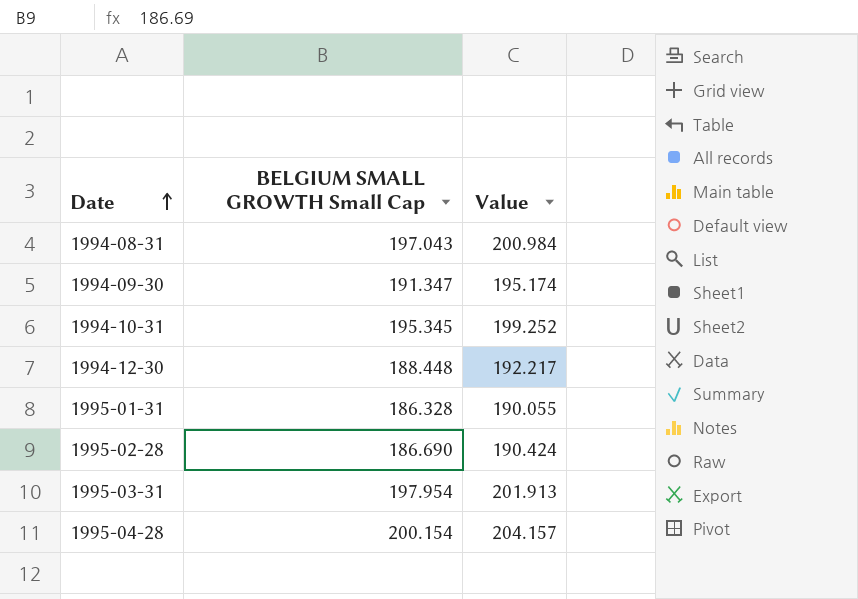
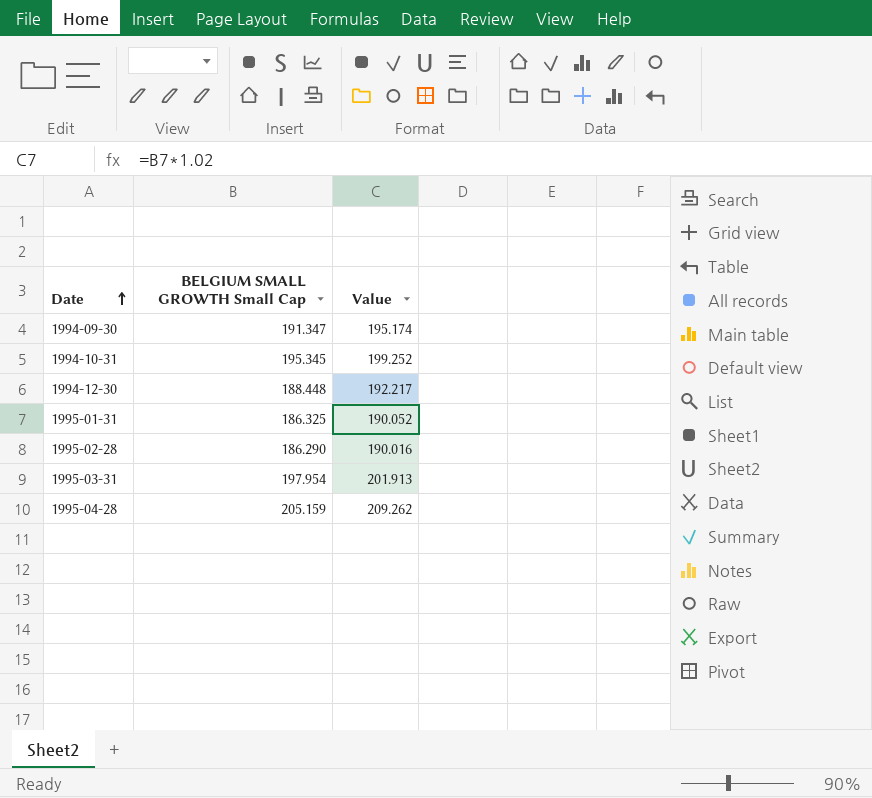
row 1994-08-31: 197.043 | 200.984 -> none
1995-01-31 | BELGIUM SMALL GROWTH Small Cap: 186.328 -> 186.325
1995-01-31 | Value: 190.055 -> 190.052
1995-02-28 | BELGIUM SMALL GROWTH Small Cap: 186.690 -> 186.290
1995-02-28 | Value: 190.424 -> 190.016
1995-04-28 | BELGIUM SMALL GROWTH Small Cap: 200.154 -> 205.159
1995-04-28 | Value: 204.157 -> 209.262

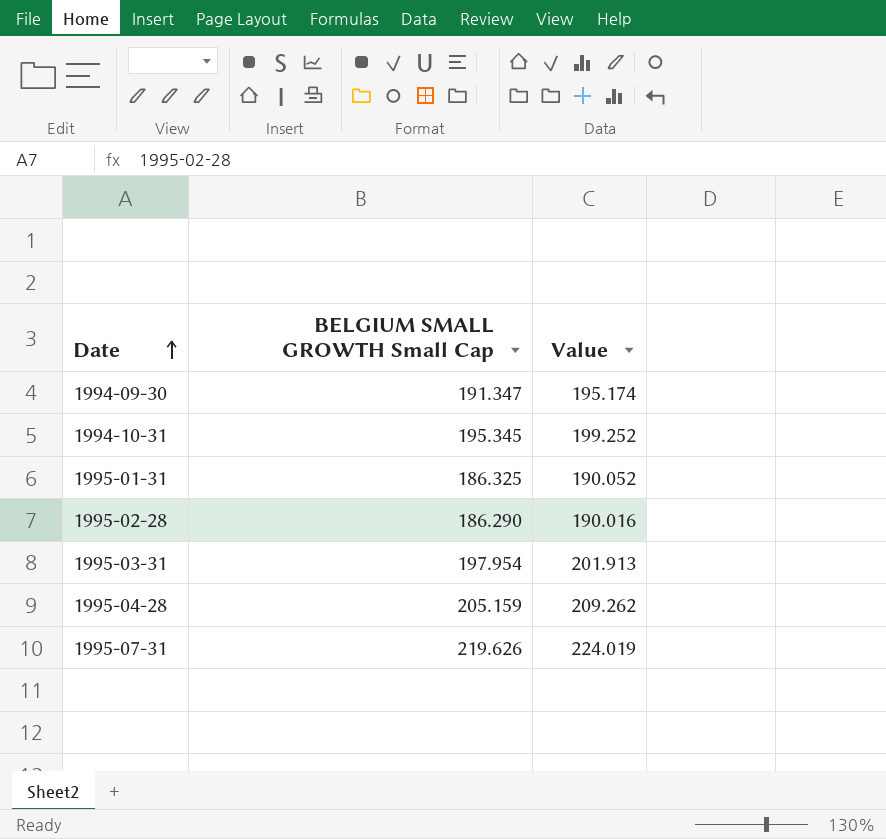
row 1994-12-30: 188.448 | 192.217 -> none
row 1995-07-31: none -> 219.626 | 224.019

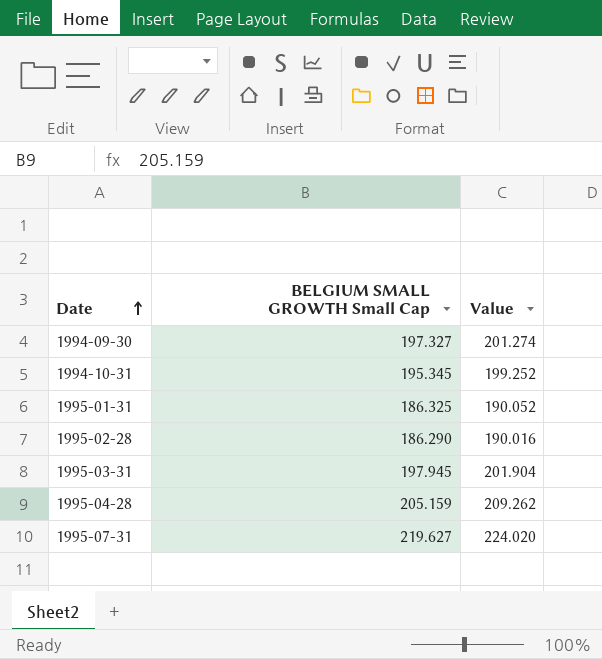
1994-09-30 | BELGIUM SMALL GROWTH Small Cap: 191.347 -> 197.327
1994-09-30 | Value: 195.174 -> 201.274
1995-03-31 | BELGIUM SMALL GROWTH Small Cap: 197.954 -> 197.945
1995-03-31 | Value: 201.913 -> 201.904
1995-07-31 | BELGIUM SMALL GROWTH Small Cap: 219.626 -> 219.627
1995-07-31 | Value: 224.019 -> 224.020

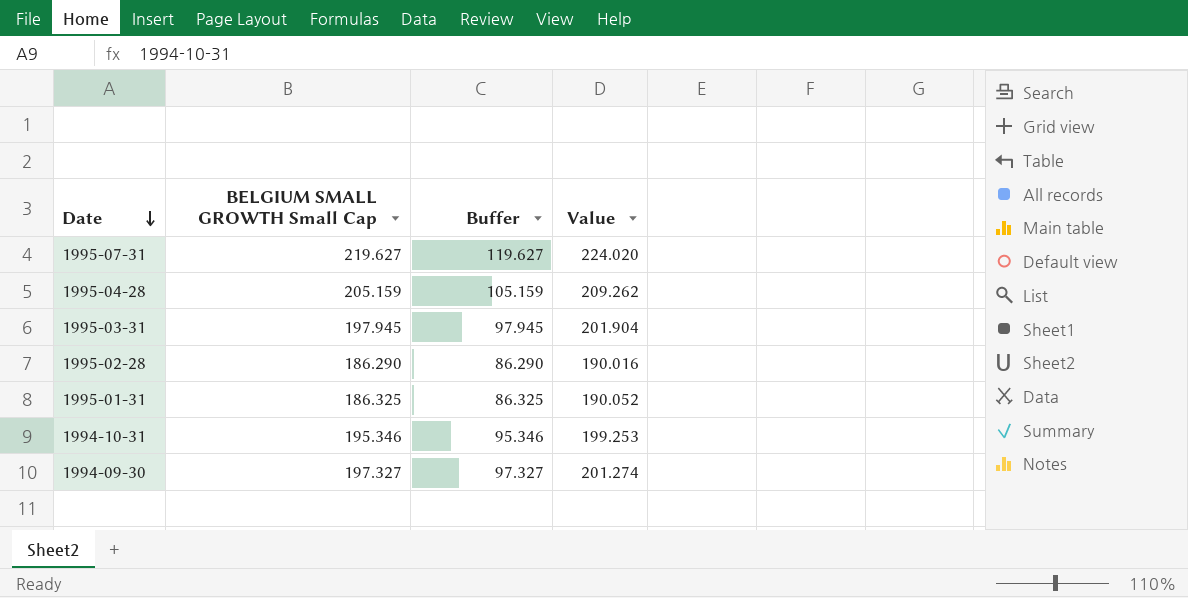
row order: Date ascending -> Date descending
column Buffer | formula: none -> [BELGIUM SMALL GROWTH Small Cap] - 100
1994-10-31 | BELGIUM SMALL GROWTH Small Cap: 195.345 -> 195.346
1994-10-31 | Value: 199.252 -> 199.253

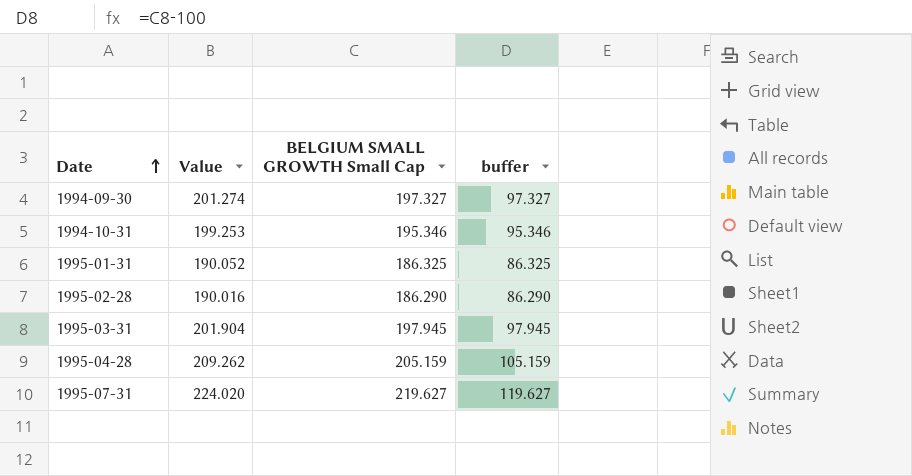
row order: Date descending -> Date ascending
column Value | position: 4 -> 2
column name: Buffer -> buffer

